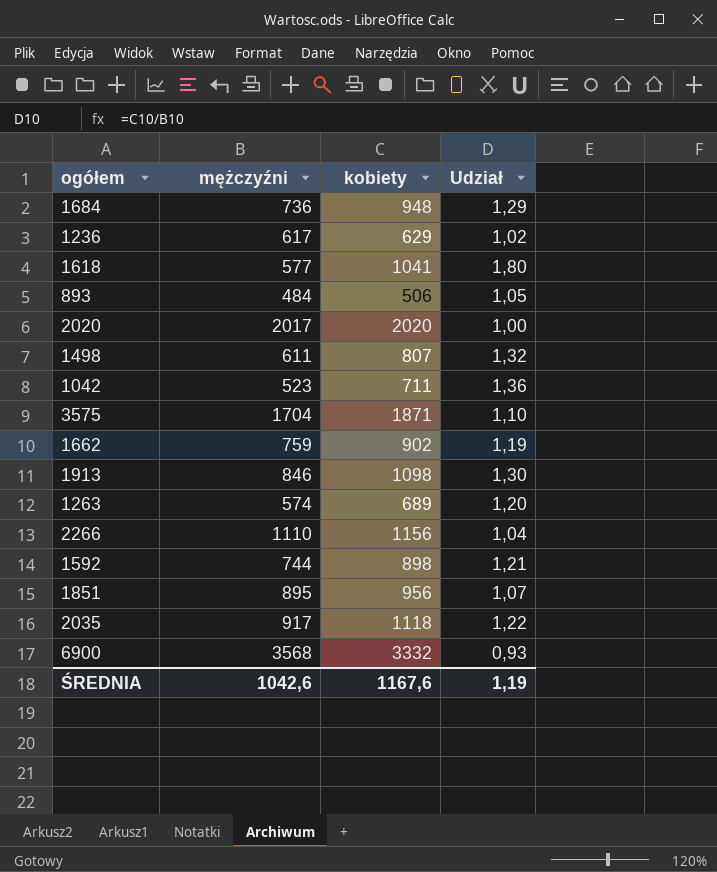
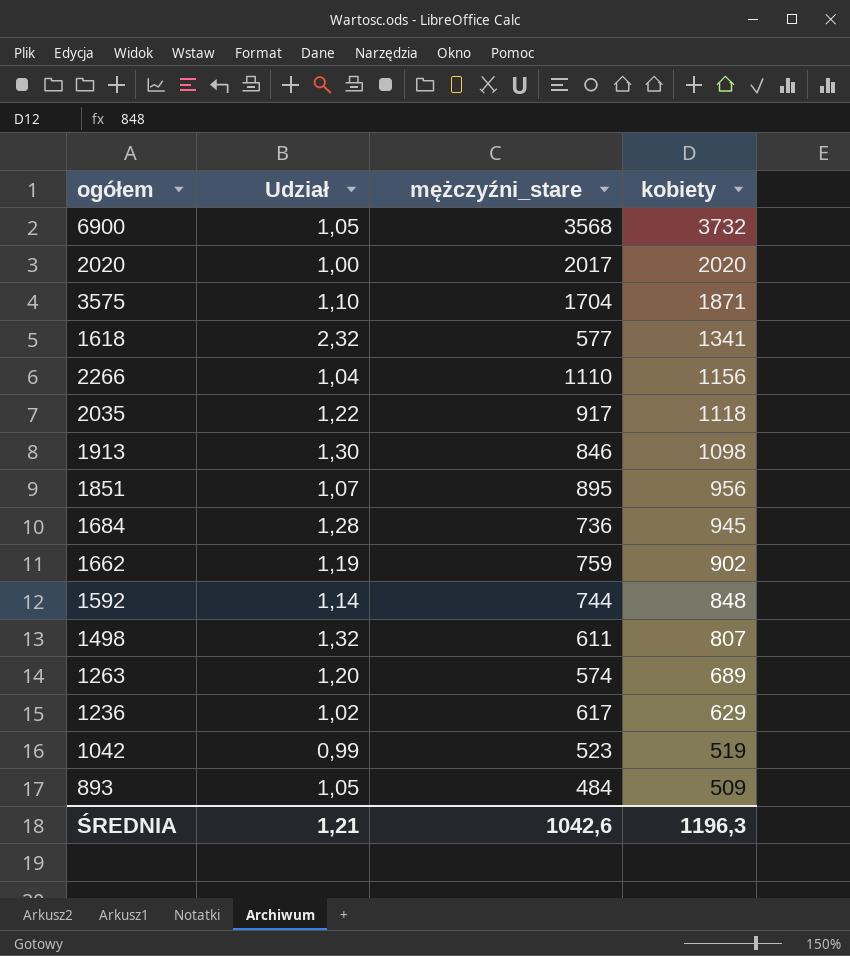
row order: none -> kobiety descending
column Udział | position: 4 -> 2
column name: mężczyźni -> mężczyźni_stare
6900 | Udział: 0,93 -> 1,05
6900 | kobiety: 3332 -> 3732
1618 | Udział: 1,80 -> 2,32
1618 | kobiety: 1041 -> 1341
1684 | Udział: 1,29 -> 1,28
1684 | kobiety: 948 -> 945
1592 | Udział: 1,21 -> 1,14
1592 | kobiety: 898 -> 848
1042 | Udział: 1,36 -> 0,99
1042 | kobiety: 711 -> 519
893 | kobiety: 506 -> 509
ŚREDNIA | Udział: 1,19 -> 1,21
ŚREDNIA | kobiety: 1167,6 -> 1196,3

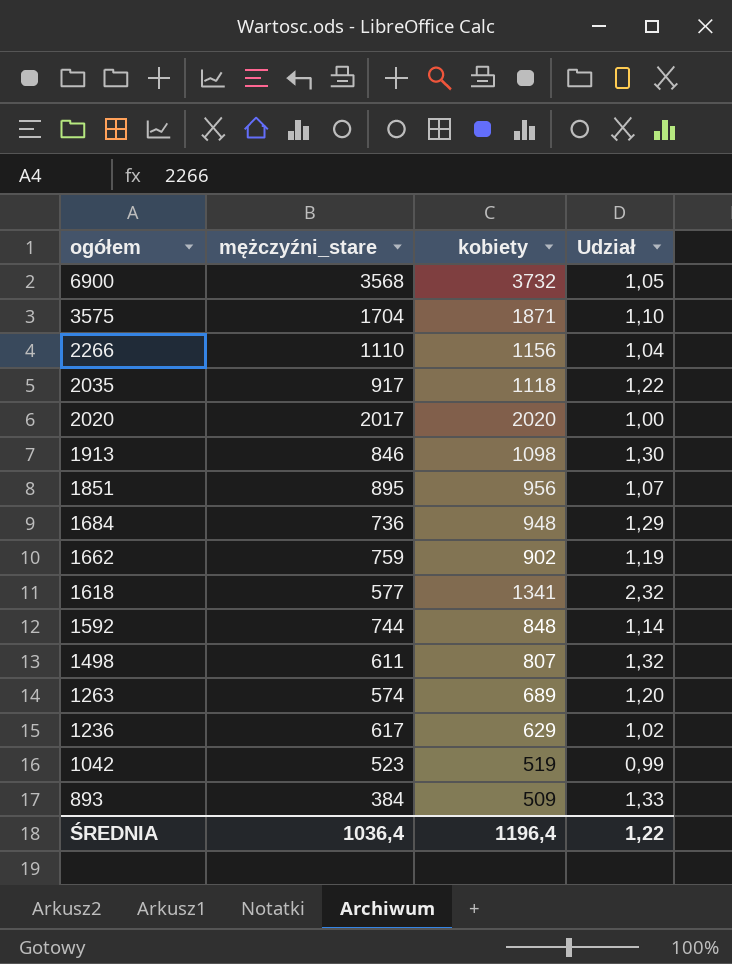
row order: kobiety descending -> ogółem descending
column Udział | position: 2 -> 4
1684 | kobiety: 945 -> 948
1684 | Udział: 1,28 -> 1,29
893 | mężczyźni_stare: 484 -> 384
893 | Udział: 1,05 -> 1,33
ŚREDNIA | mężczyźni_stare: 1042,6 -> 1036,4
ŚREDNIA | kobiety: 1196,3 -> 1196,4
ŚREDNIA | Udział: 1,21 -> 1,22

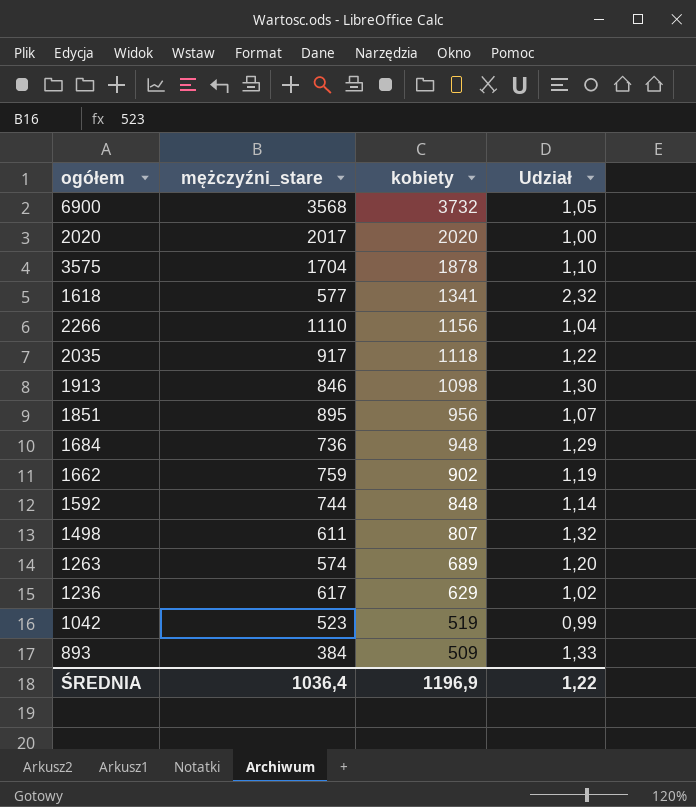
row order: ogółem descending -> kobiety descending
3575 | kobiety: 1871 -> 1878
ŚREDNIA | kobiety: 1196,4 -> 1196,9

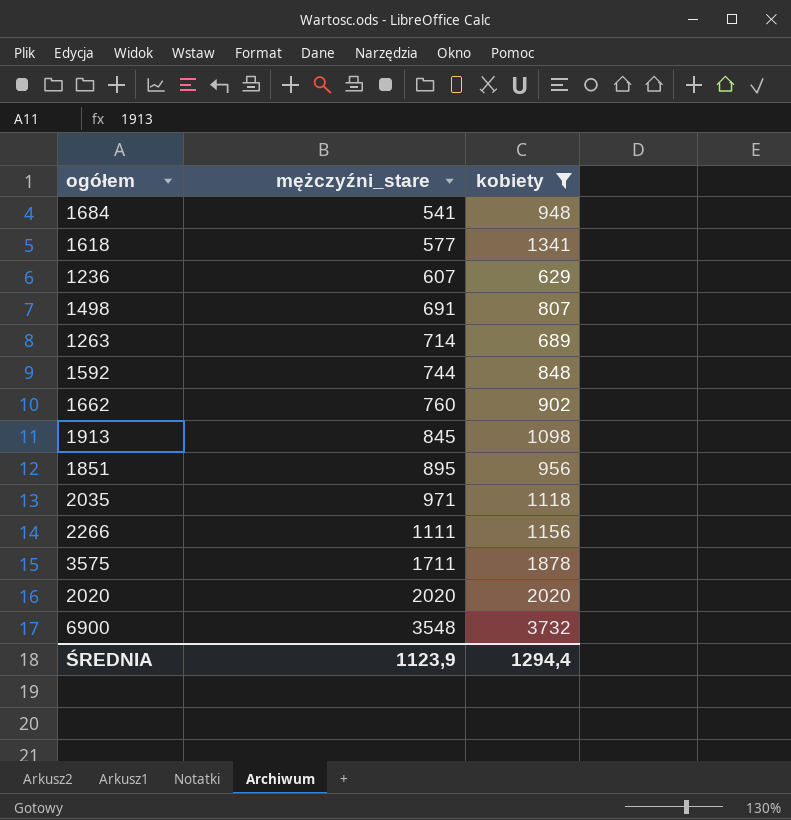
filter: none -> kobiety >= 629
row order: kobiety descending -> mężczyźni_stare ascending
column Udział | formula: [kobiety] / [mężczyźni_stare] -> none
1684 | mężczyźni_stare: 736 -> 541
1236 | mężczyźni_stare: 617 -> 607
1498 | mężczyźni_stare: 611 -> 691
1263 | mężczyźni_stare: 574 -> 714
1662 | mężczyźni_stare: 759 -> 760
1913 | mężczyźni_stare: 846 -> 845
2035 | mężczyźni_stare: 917 -> 971
2266 | mężczyźni_stare: 1110 -> 1111
3575 | mężczyźni_stare: 1704 -> 1711
2020 | mężczyźni_stare: 2017 -> 2020
6900 | mężczyźni_stare: 3568 -> 3548
ŚREDNIA | mężczyźni_stare: 1036,4 -> 1123,9
ŚREDNIA | kobiety: 1196,9 -> 1294,4

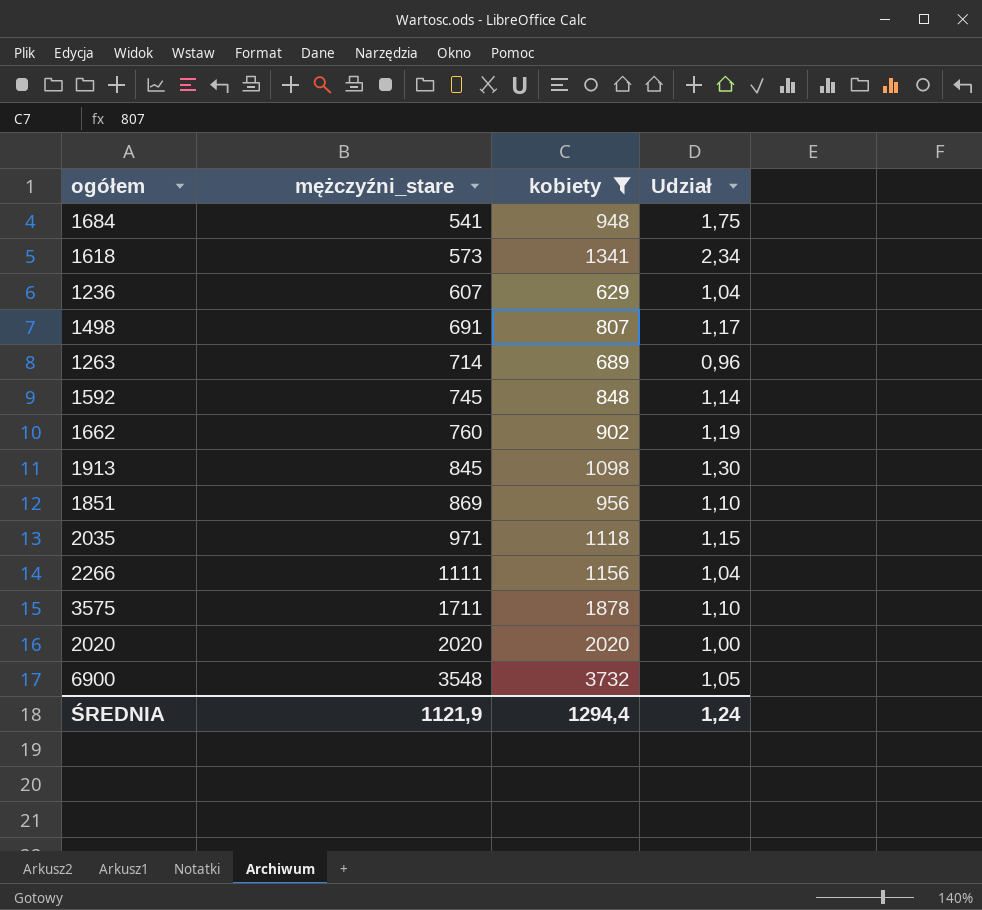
column Udział | formula: none -> [kobiety] / [mężczyźni_stare]
1618 | mężczyźni_stare: 577 -> 573
1592 | mężczyźni_stare: 744 -> 745
1851 | mężczyźni_stare: 895 -> 869
ŚREDNIA | mężczyźni_stare: 1123,9 -> 1121,9

